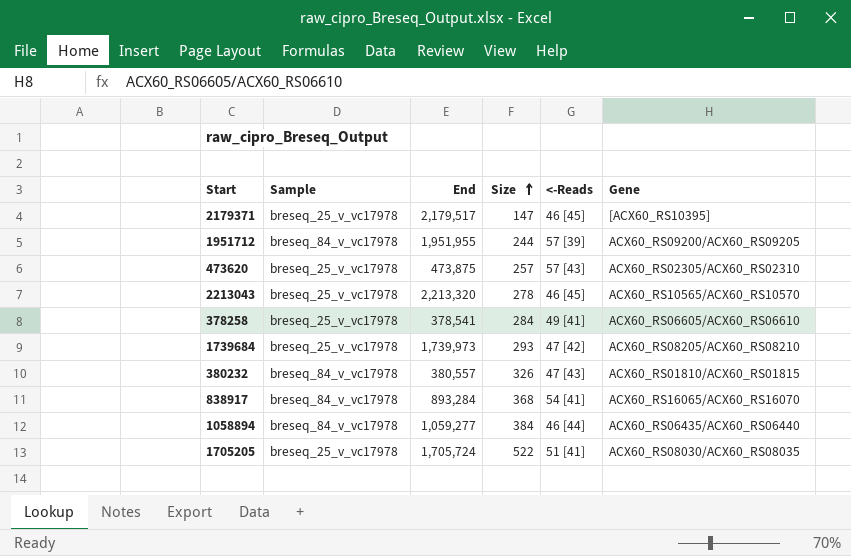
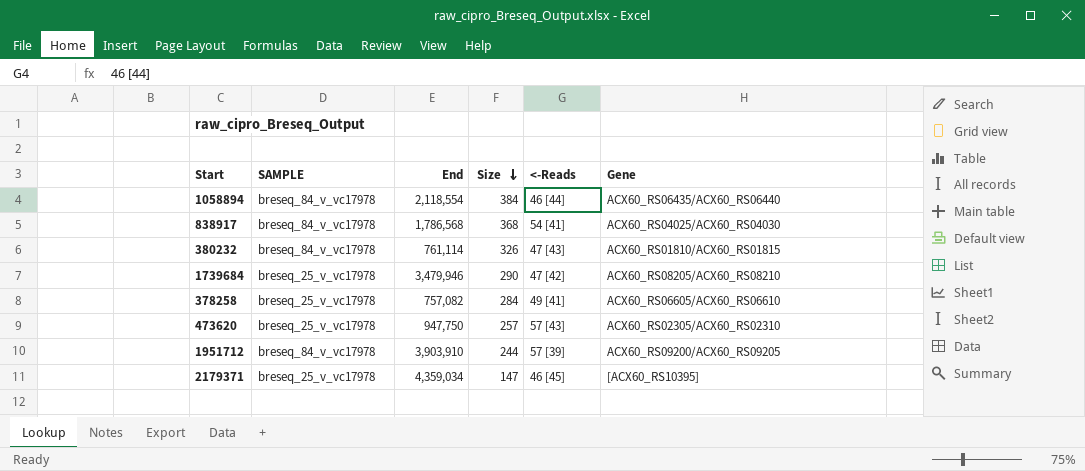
row order: Size ascending -> Size descending
column name: Sample -> SAMPLE
row 2213043: breseq_25_v_vc17978 | 2,213,320 | 278 | 46 [45] | ACX60_RS10565/ACX60_RS10570 -> none
row 1705205: breseq_25_v_vc17978 | 1,705,724 | 522 | 51 [41] | ACX60_RS08030/ACX60_RS08035 -> none
1058894 | End: 1,059,277 -> 2,118,554
838917 | End: 893,284 -> 1,786,568
838917 | Gene: ACX60_RS16065/ACX60_RS16070 -> ACX60_RS04025/ACX60_RS04030
380232 | End: 380,557 -> 761,114
1739684 | End: 1,739,973 -> 3,479,946
1739684 | Size: 293 -> 290
378258 | End: 378,541 -> 757,082
473620 | End: 473,875 -> 947,750
1951712 | End: 1,951,955 -> 3,903,910
2179371 | End: 2,179,517 -> 4,359,034

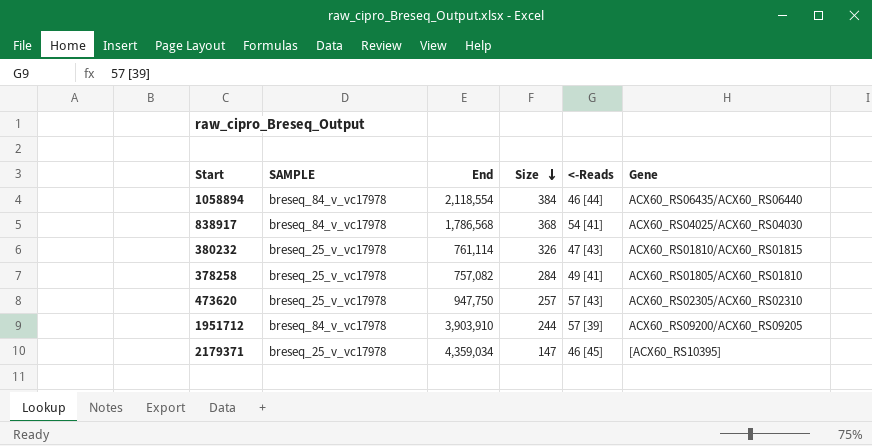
row 1739684: breseq_25_v_vc17978 | 3,479,946 | 290 | 47 [42] | ACX60_RS08205/ACX60_RS08210 -> none
380232 | SAMPLE: breseq_84_v_vc17978 -> breseq_25_v_vc17978
378258 | Gene: ACX60_RS06605/ACX60_RS06610 -> ACX60_RS01805/ACX60_RS01810

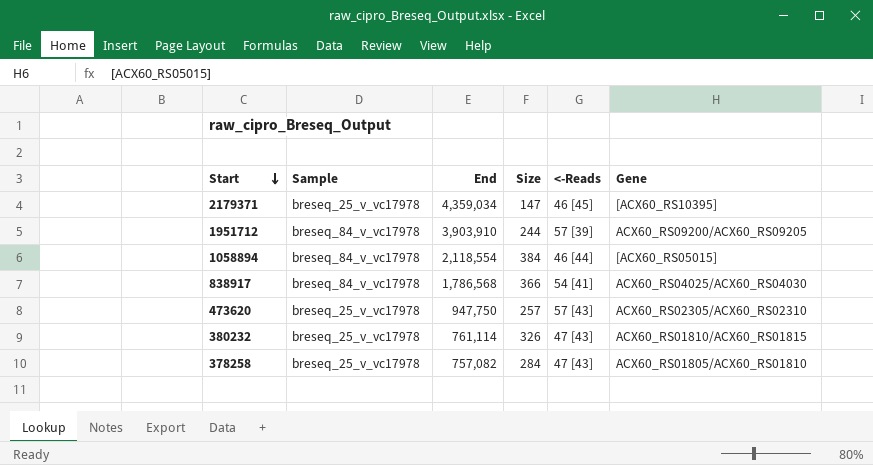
row order: Size descending -> Start descending
column name: SAMPLE -> Sample
1058894 | Gene: ACX60_RS06435/ACX60_RS06440 -> [ACX60_RS05015]
838917 | Size: 368 -> 366
378258 | <-Reads: 49 [41] -> 47 [43]

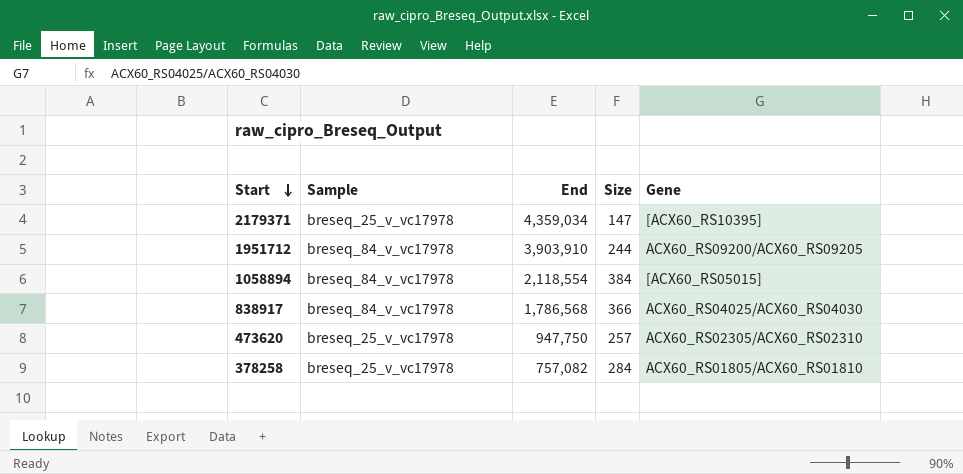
column <-Reads | position: 5 -> none
row 380232: breseq_25_v_vc17978 | 761,114 | 326 | 47 [43] | ACX60_RS01810/ACX60_RS01815 -> none

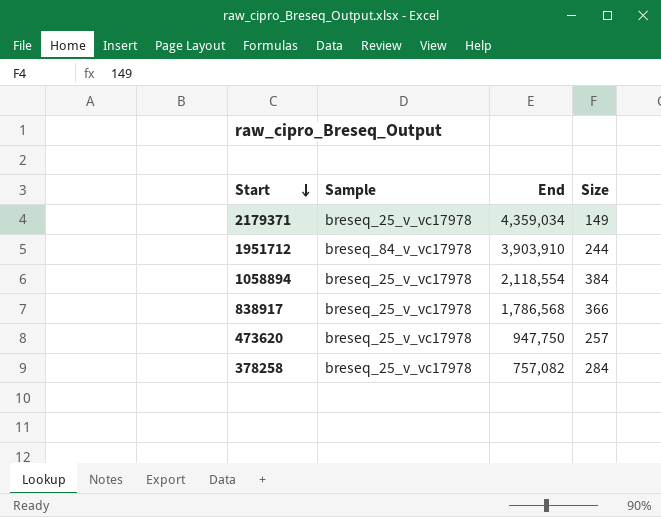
column Gene | position: 5 -> none
2179371 | Size: 147 -> 149
1058894 | Sample: breseq_84_v_vc17978 -> breseq_25_v_vc17978
838917 | Sample: breseq_84_v_vc17978 -> breseq_25_v_vc17978

